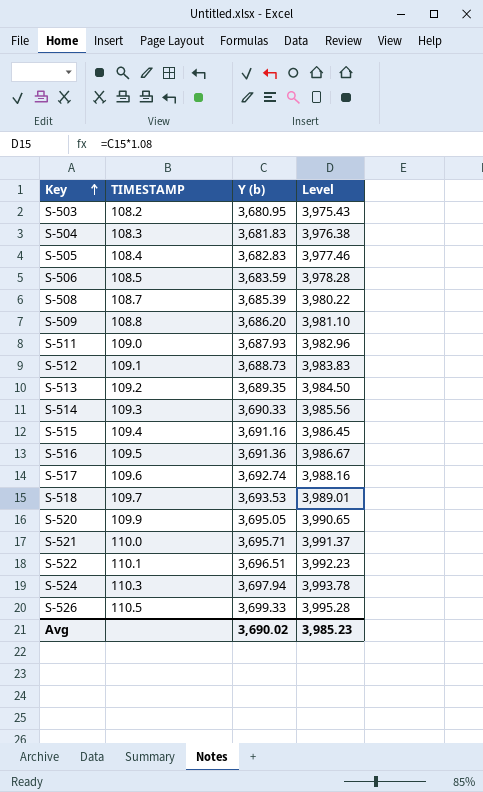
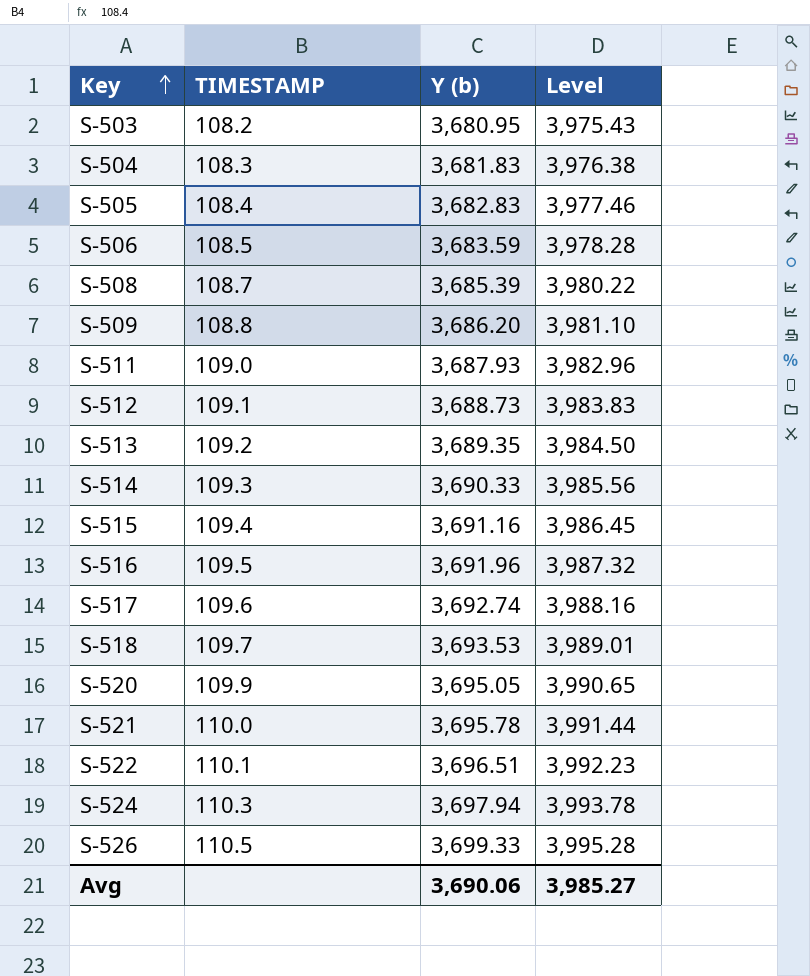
S-516 | Y (b): 3,691.36 -> 3,691.96
S-516 | Level: 3,986.67 -> 3,987.32
S-521 | Y (b): 3,695.71 -> 3,695.78
S-521 | Level: 3,991.37 -> 3,991.44
Avg | Y (b): 3,690.02 -> 3,690.06
Avg | Level: 3,985.23 -> 3,985.27

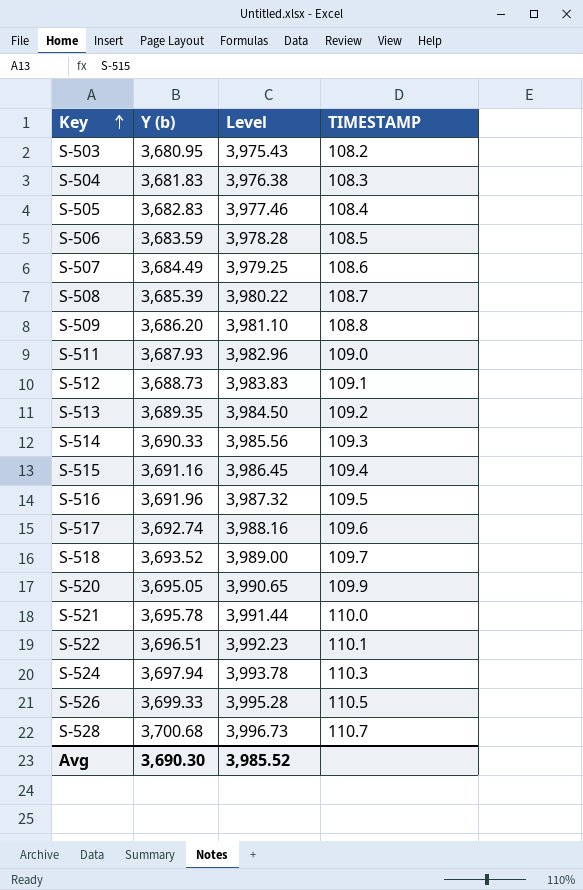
column TIMESTAMP | position: 2 -> 4
row S-507: none -> 3,684.49 | 3,979.25 | 108.6
S-518 | Y (b): 3,693.53 -> 3,693.52
S-518 | Level: 3,989.01 -> 3,989.00
row S-528: none -> 3,700.68 | 3,996.73 | 110.7
Avg | Y (b): 3,690.06 -> 3,690.30
Avg | Level: 3,985.27 -> 3,985.52

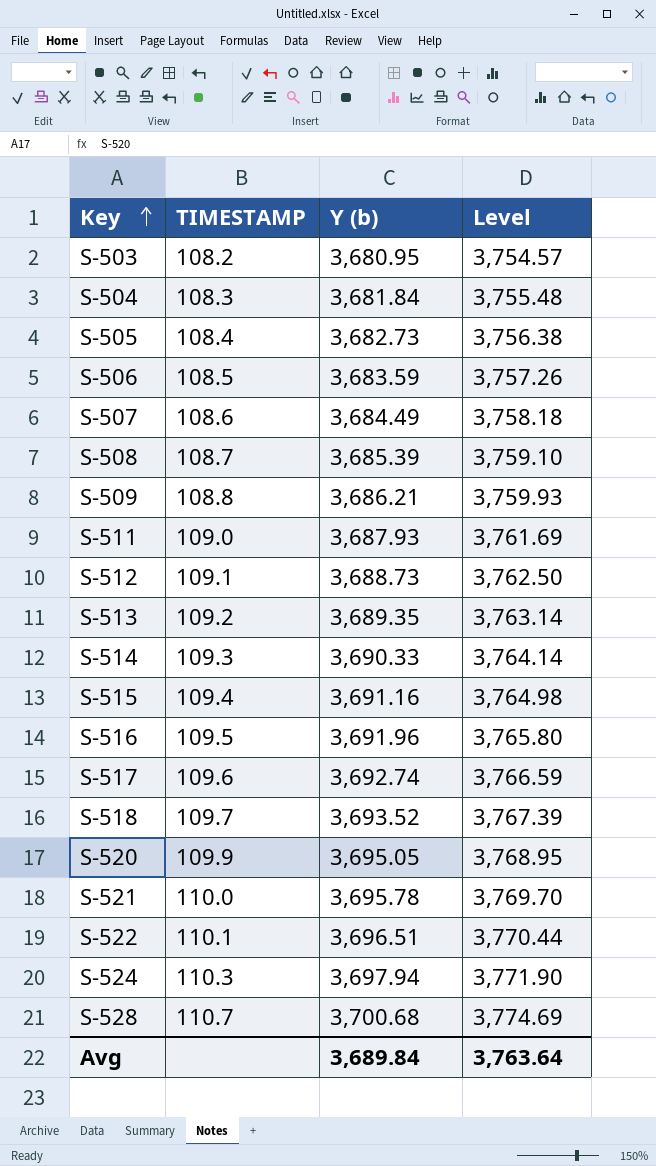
column TIMESTAMP | position: 4 -> 2
column Level | formula: [Y (b)] * 1.08 -> [Y (b)] * 1.02
row S-526: 3,699.33 | 3,995.28 | 110.5 -> none
S-504 | Y (b): 3,681.83 -> 3,681.84
S-505 | Y (b): 3,682.83 -> 3,682.73
S-509 | Y (b): 3,686.20 -> 3,686.21
Avg | Y (b): 3,690.30 -> 3,689.84
Avg | Level: 3,985.52 -> 3,763.64

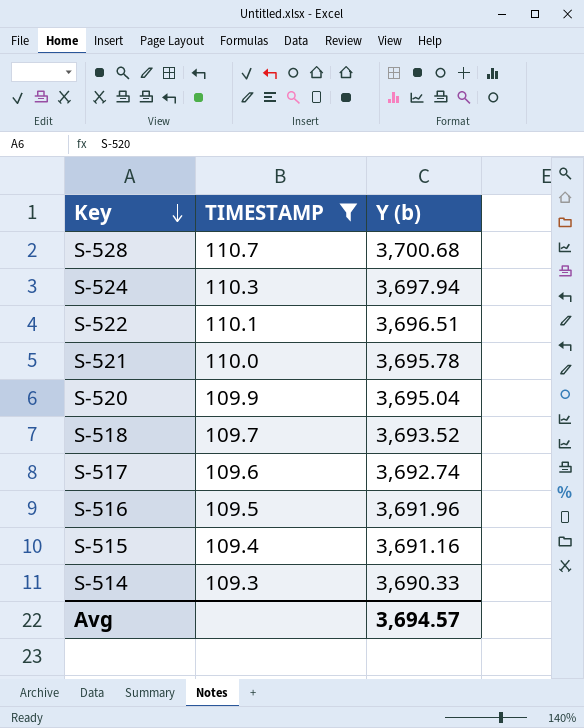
filter: none -> TIMESTAMP >= 109.3
row order: Key ascending -> Key descending
column Level | formula: [Y (b)] * 1.02 -> none
S-520 | Y (b): 3,695.05 -> 3,695.04
Avg | Y (b): 3,689.84 -> 3,694.57

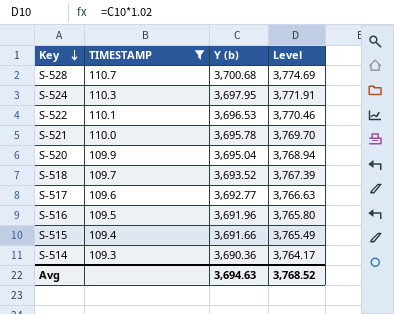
column Level | formula: none -> [Y (b)] * 1.02
S-524 | Y (b): 3,697.94 -> 3,697.95
S-522 | Y (b): 3,696.51 -> 3,696.53
S-517 | Y (b): 3,692.74 -> 3,692.77
S-515 | Y (b): 3,691.16 -> 3,691.66
S-514 | Y (b): 3,690.33 -> 3,690.36
Avg | Y (b): 3,694.57 -> 3,694.63

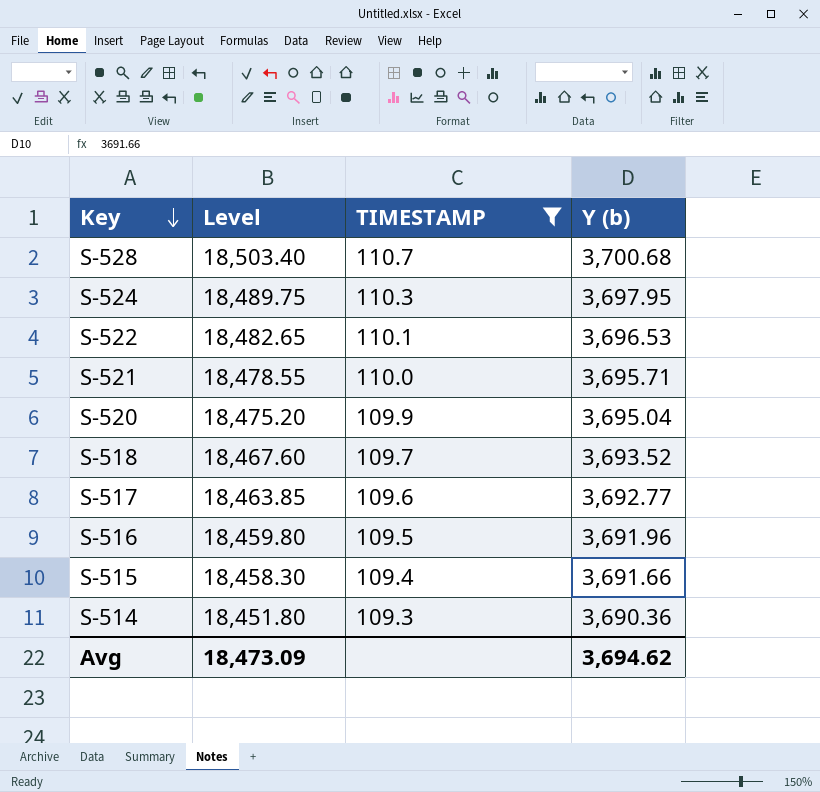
column Level | formula: [Y (b)] * 1.02 -> [Y (b)] * 5
column Level | position: 4 -> 2
S-521 | Y (b): 3,695.78 -> 3,695.71
Avg | Level: 3,768.52 -> 18,473.09
Avg | Y (b): 3,694.63 -> 3,694.62

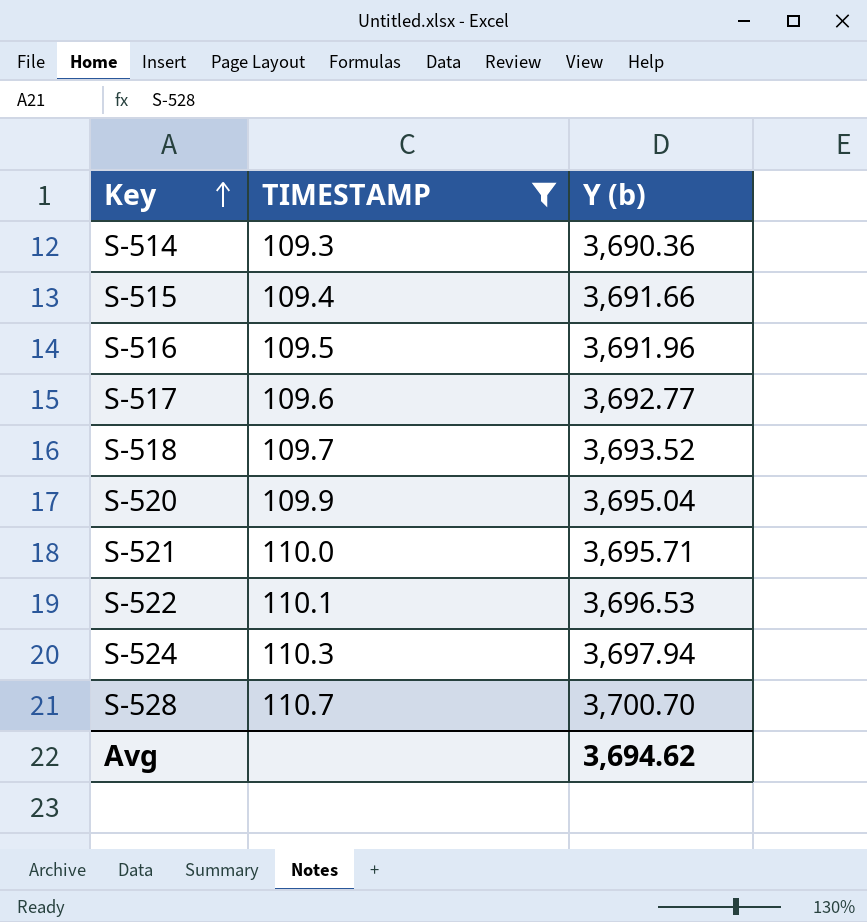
row order: Key descending -> Key ascending
column Level | formula: [Y (b)] * 5 -> none
S-524 | Y (b): 3,697.95 -> 3,697.94
S-528 | Y (b): 3,700.68 -> 3,700.70

